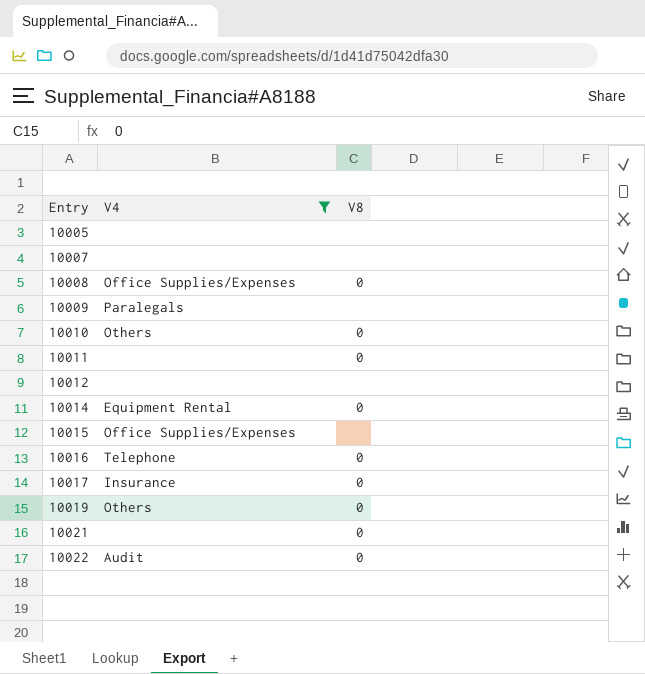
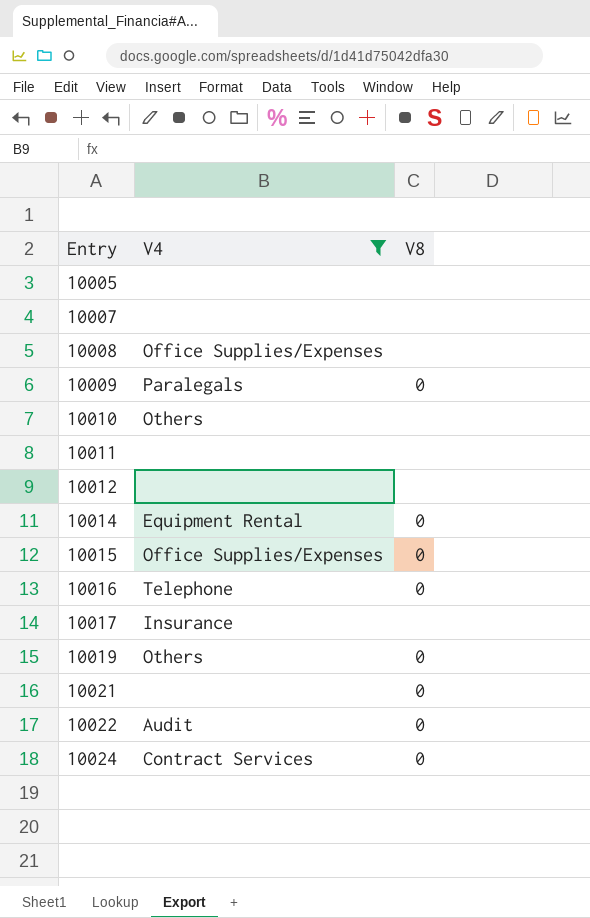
10008 | V8: 0 -> none
10009 | V8: none -> 0
10010 | V8: 0 -> none
10011 | V8: 0 -> none
10015 | V8: none -> 0
10017 | V8: 0 -> none
row 10024: none -> Contract Services | 0

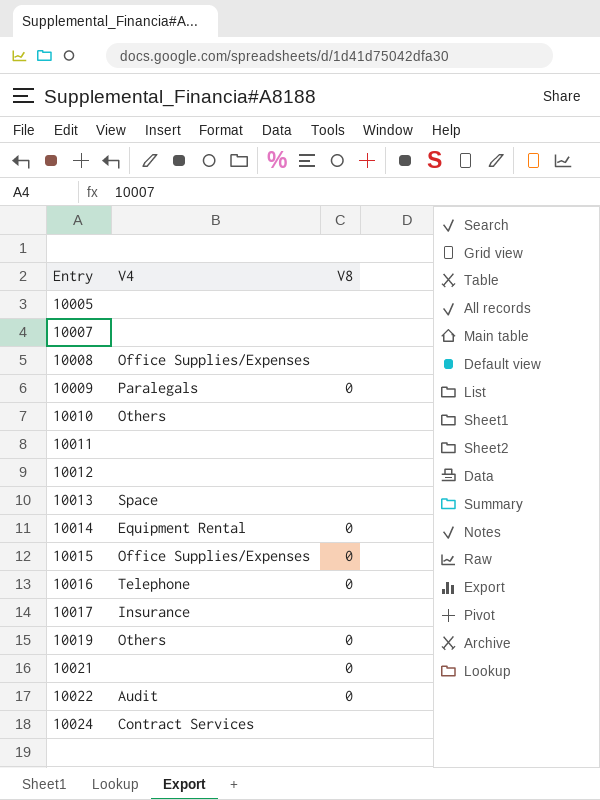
filter: V4 != Space -> none
10024 | V8: 0 -> none

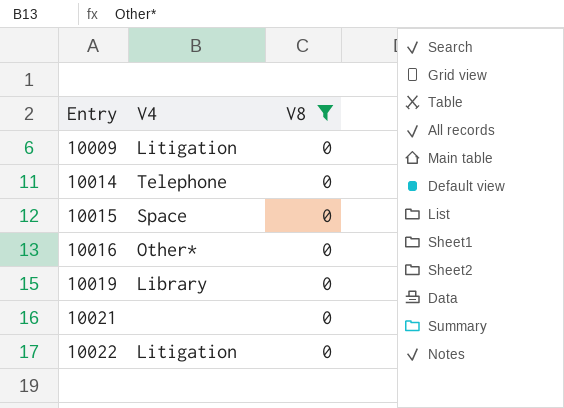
filter: none -> V8 = 0
10009 | V4: Paralegals -> Litigation
10014 | V4: Equipment Rental -> Telephone
10015 | V4: Office Supplies/Expenses -> Space
10016 | V4: Telephone -> Other*
10019 | V4: Others -> Library
10022 | V4: Audit -> Litigation

